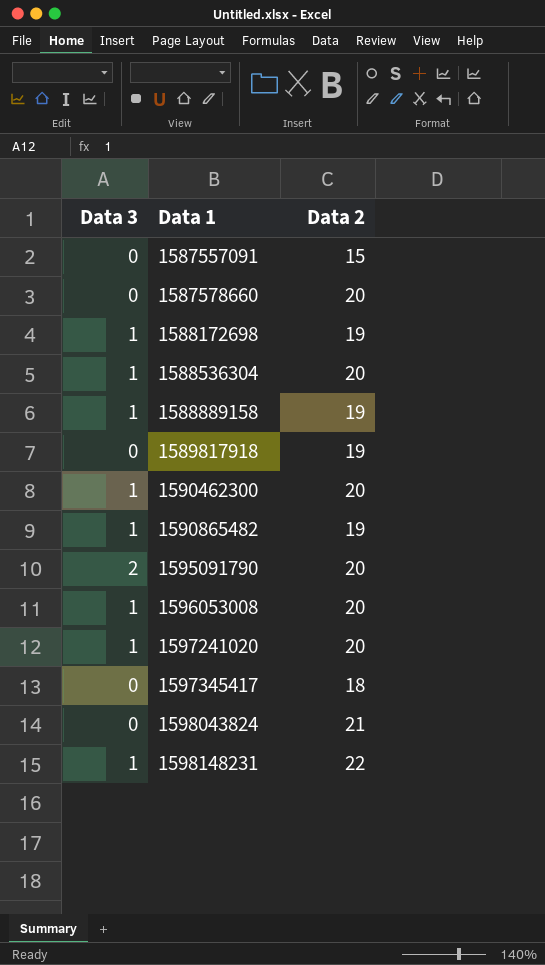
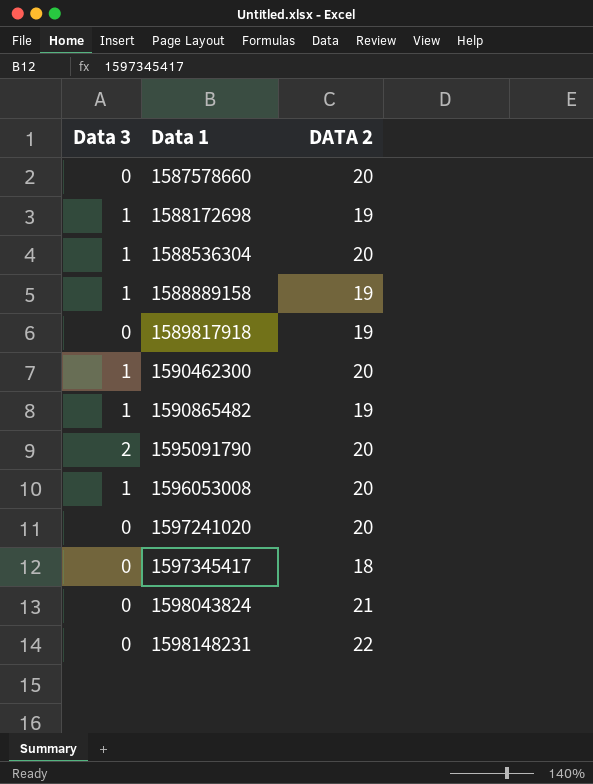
column name: Data 2 -> DATA 2
row 1587557091: 0 | 15 -> none
1597241020 | Data 3: 1 -> 0
1598148231 | Data 3: 1 -> 0

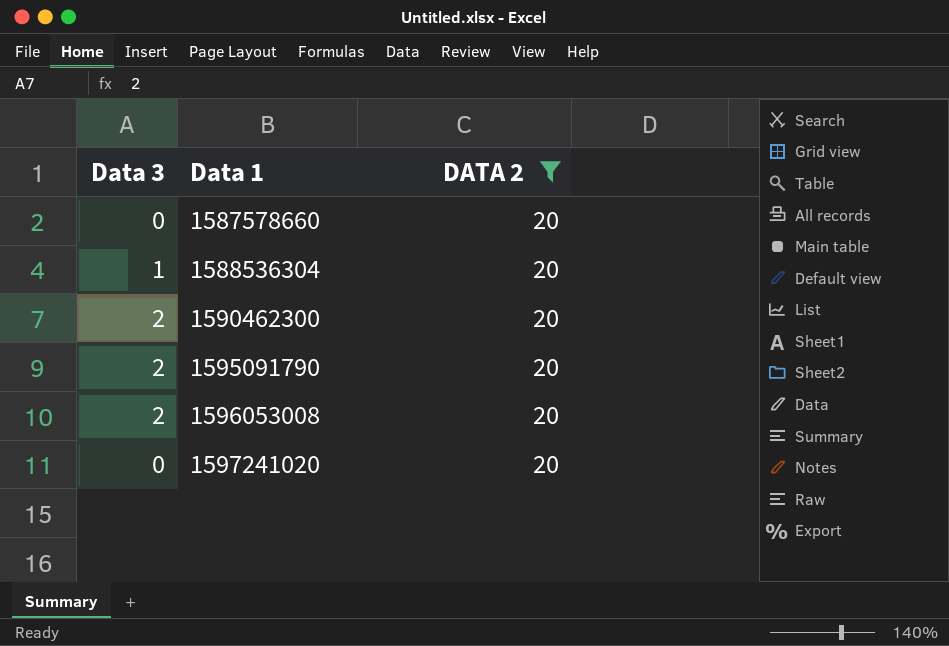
filter: none -> DATA 2 = 20
1590462300 | Data 3: 1 -> 2
1596053008 | Data 3: 1 -> 2

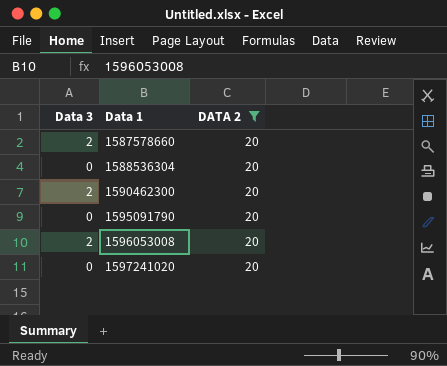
1587578660 | Data 3: 0 -> 2
1588536304 | Data 3: 1 -> 0
1595091790 | Data 3: 2 -> 0

